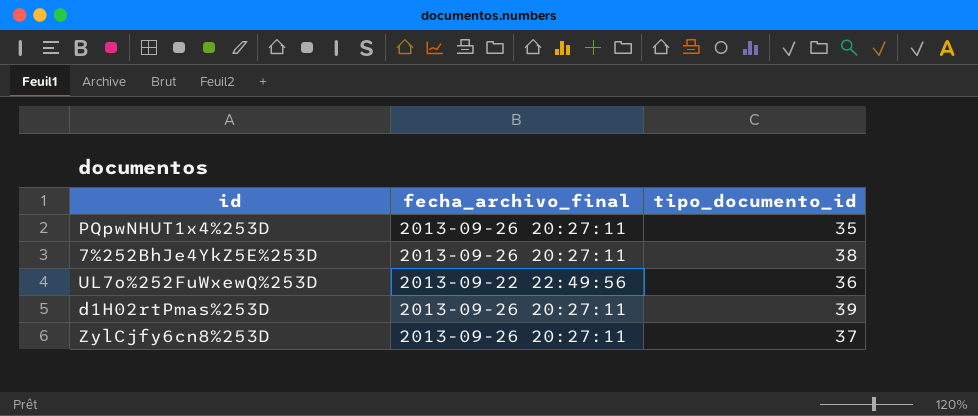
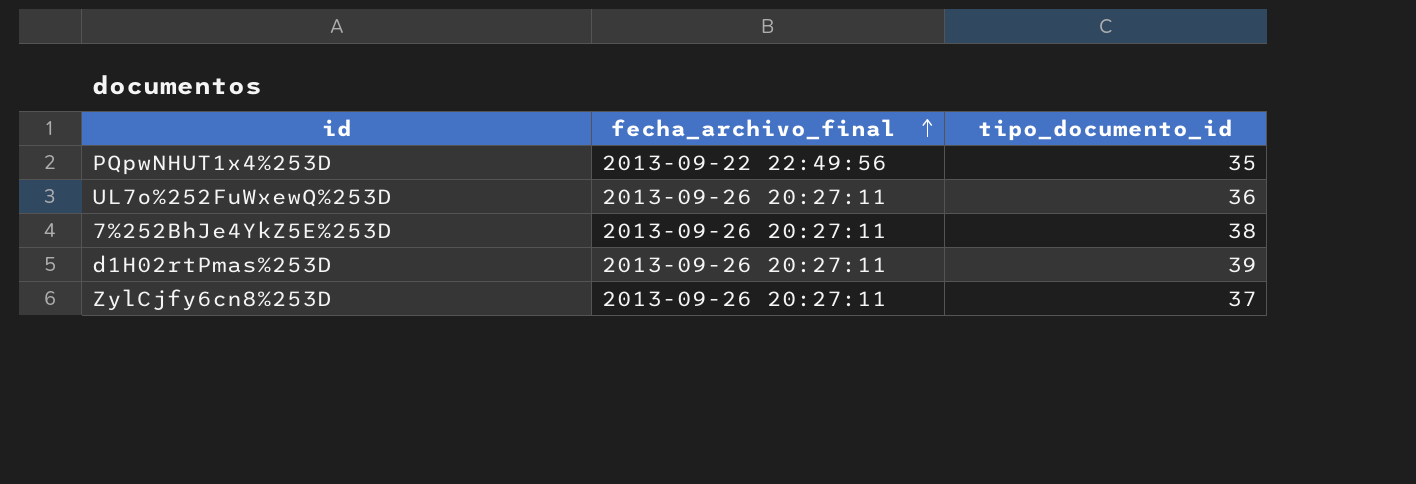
row order: none -> fecha_archivo_final ascending
PQpwNHUT1x4%253D | fecha_archivo_final: 2013-09-26 20:27:11 -> 2013-09-22 22:49:56
UL7o%252FuWxewQ%253D | fecha_archivo_final: 2013-09-22 22:49:56 -> 2013-09-26 20:27:11

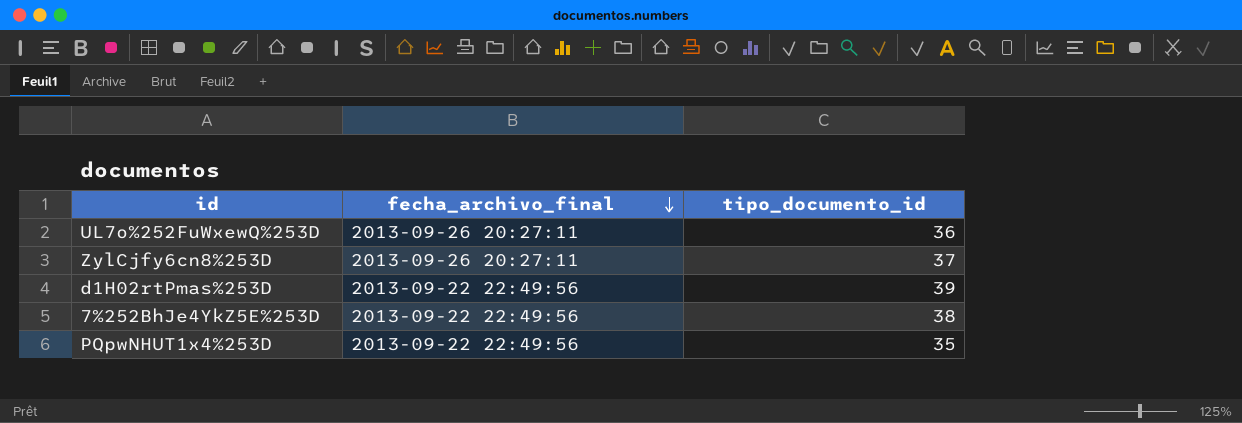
row order: fecha_archivo_final ascending -> fecha_archivo_final descending
d1H02rtPmas%253D | fecha_archivo_final: 2013-09-26 20:27:11 -> 2013-09-22 22:49:56
7%252BhJe4YkZ5E%253D | fecha_archivo_final: 2013-09-26 20:27:11 -> 2013-09-22 22:49:56

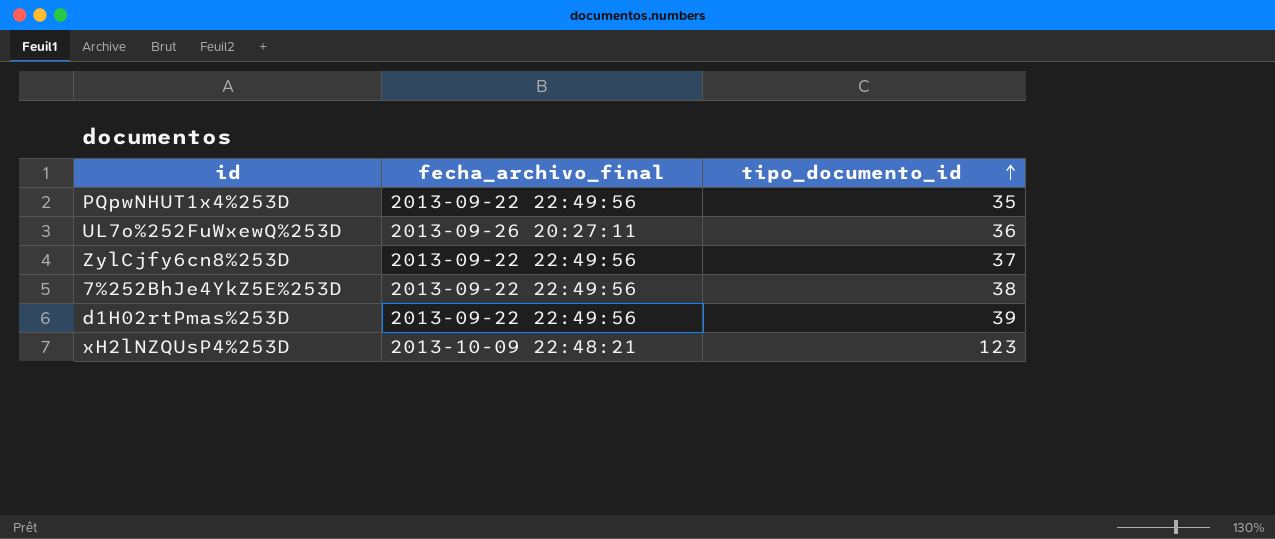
row order: fecha_archivo_final descending -> tipo_documento_id ascending
ZylCjfy6cn8%253D | fecha_archivo_final: 2013-09-26 20:27:11 -> 2013-09-22 22:49:56
row xH2lNZQUsP4%253D: none -> 2013-10-09 22:48:21 | 123

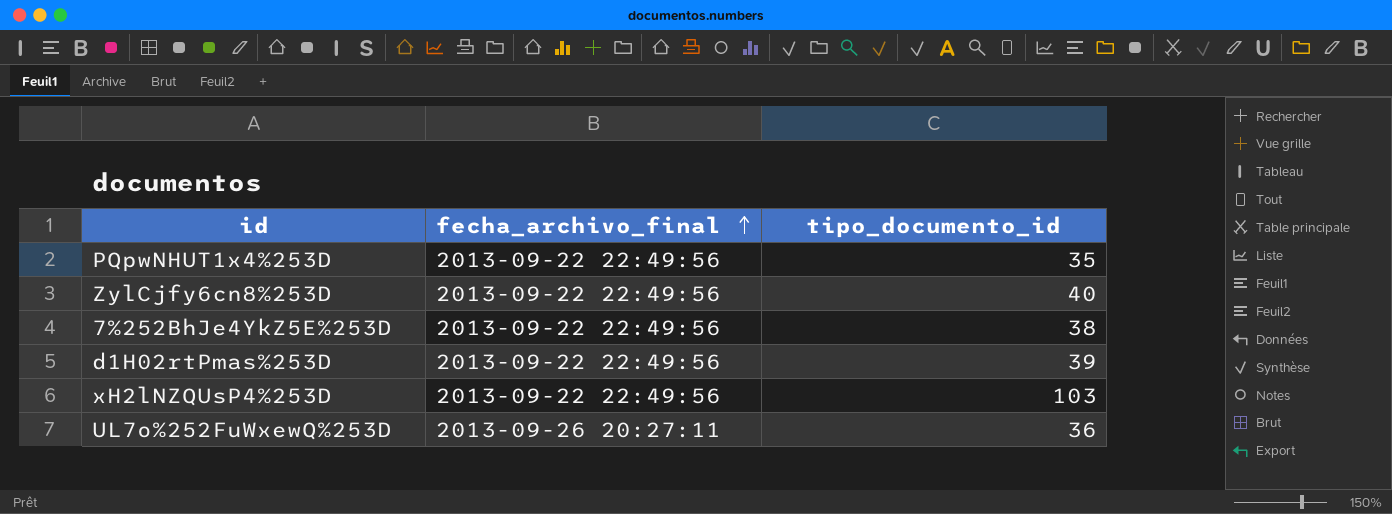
row order: tipo_documento_id ascending -> fecha_archivo_final ascending
ZylCjfy6cn8%253D | tipo_documento_id: 37 -> 40
xH2lNZQUsP4%253D | fecha_archivo_final: 2013-10-09 22:48:21 -> 2013-09-22 22:49:56
xH2lNZQUsP4%253D | tipo_documento_id: 123 -> 103

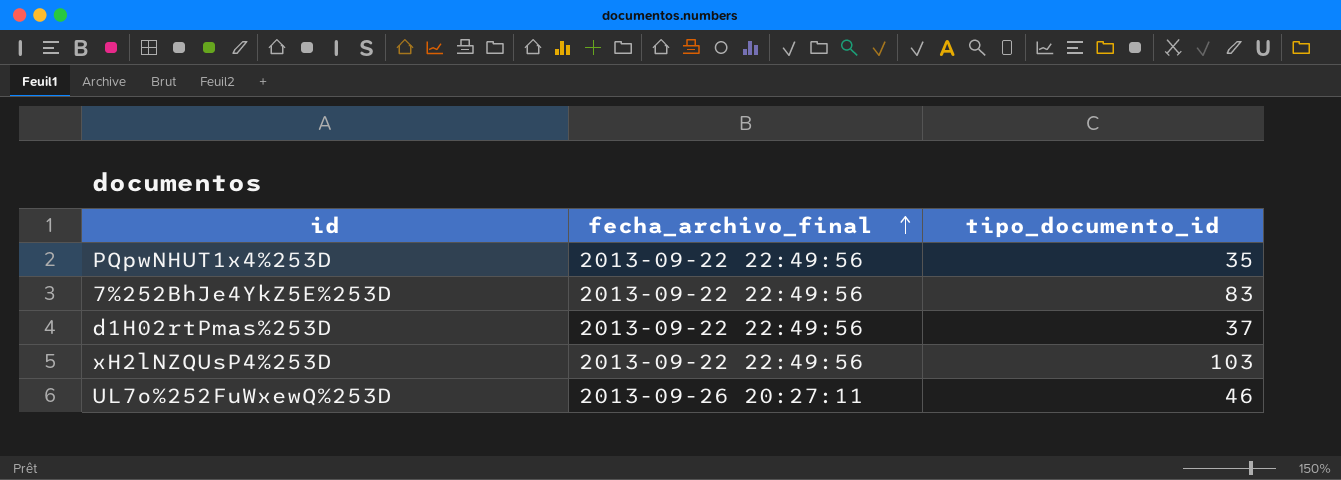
row ZylCjfy6cn8%253D: 2013-09-22 22:49:56 | 40 -> none
7%252BhJe4YkZ5E%253D | tipo_documento_id: 38 -> 83
d1H02rtPmas%253D | tipo_documento_id: 39 -> 37
UL7o%252FuWxewQ%253D | tipo_documento_id: 36 -> 46

